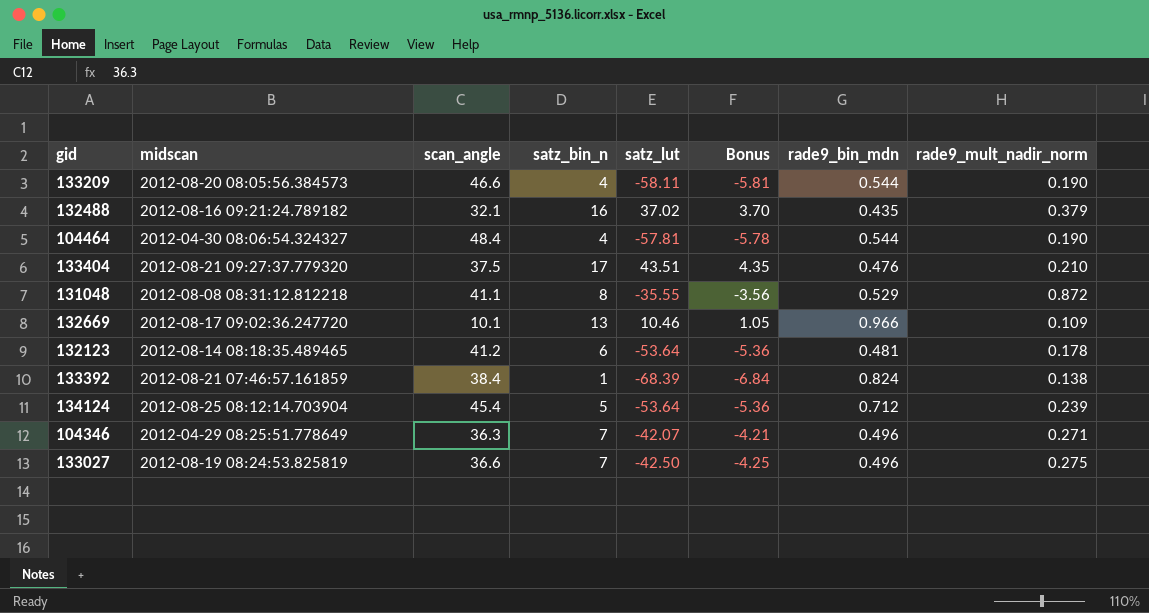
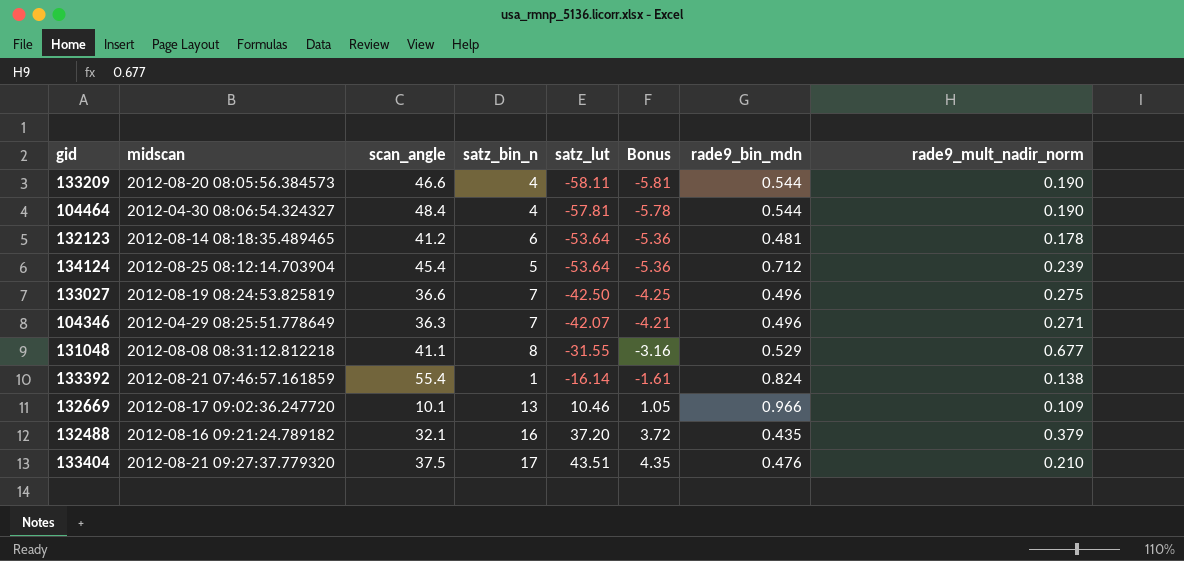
row order: none -> satz_lut ascending
131048 | satz_lut: -35.55 -> -31.55
131048 | Bonus: -3.56 -> -3.16
131048 | rade9_mult_nadir_norm: 0.872 -> 0.677
133392 | scan_angle: 38.4 -> 55.4
133392 | satz_lut: -68.39 -> -16.14
133392 | Bonus: -6.84 -> -1.61
132488 | satz_lut: 37.02 -> 37.20
132488 | Bonus: 3.70 -> 3.72

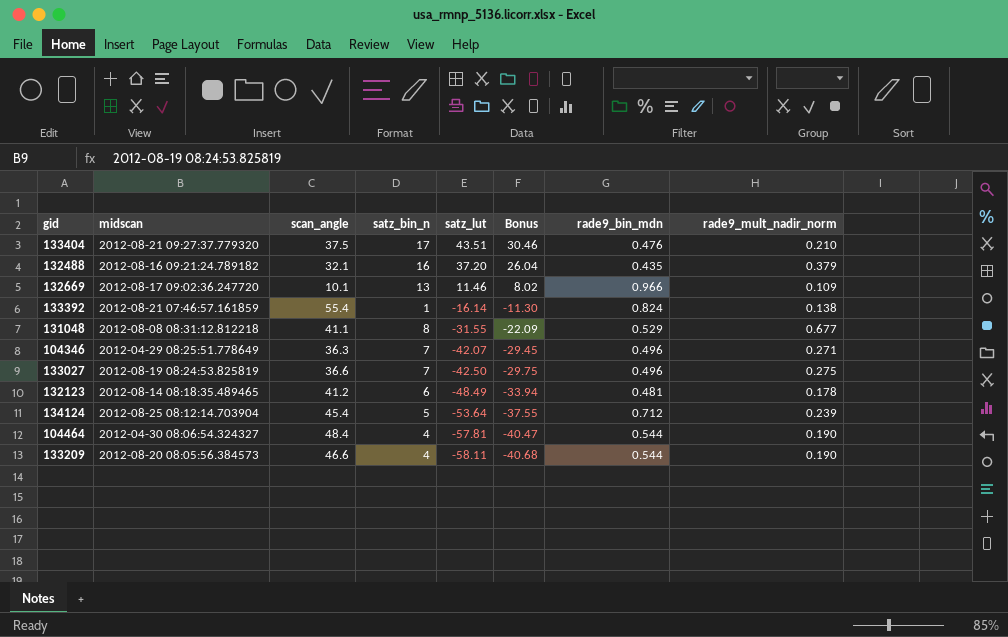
row order: satz_lut ascending -> satz_lut descending
column Bonus | formula: [satz_lut] * 0.1 -> [satz_lut] * 0.7
132669 | satz_lut: 10.46 -> 11.46
132123 | satz_lut: -53.64 -> -48.49

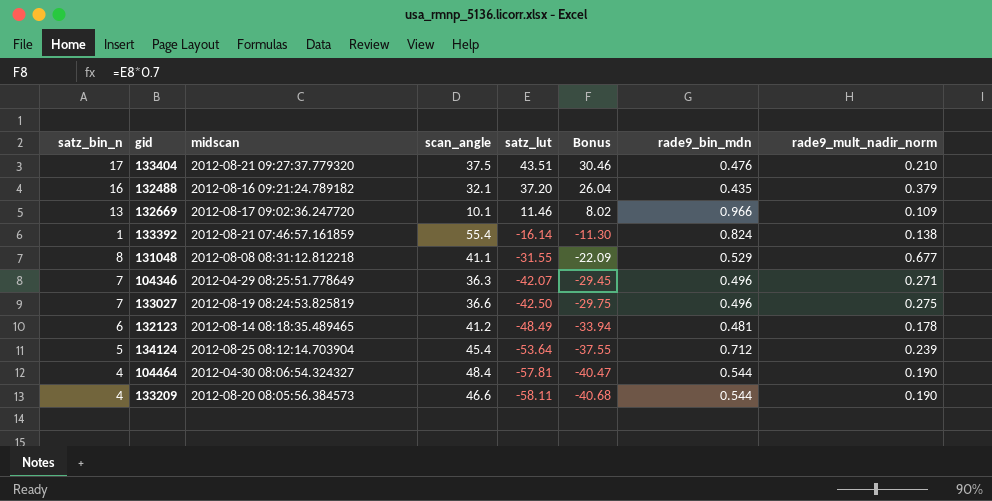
column satz_bin_n | position: 4 -> 1

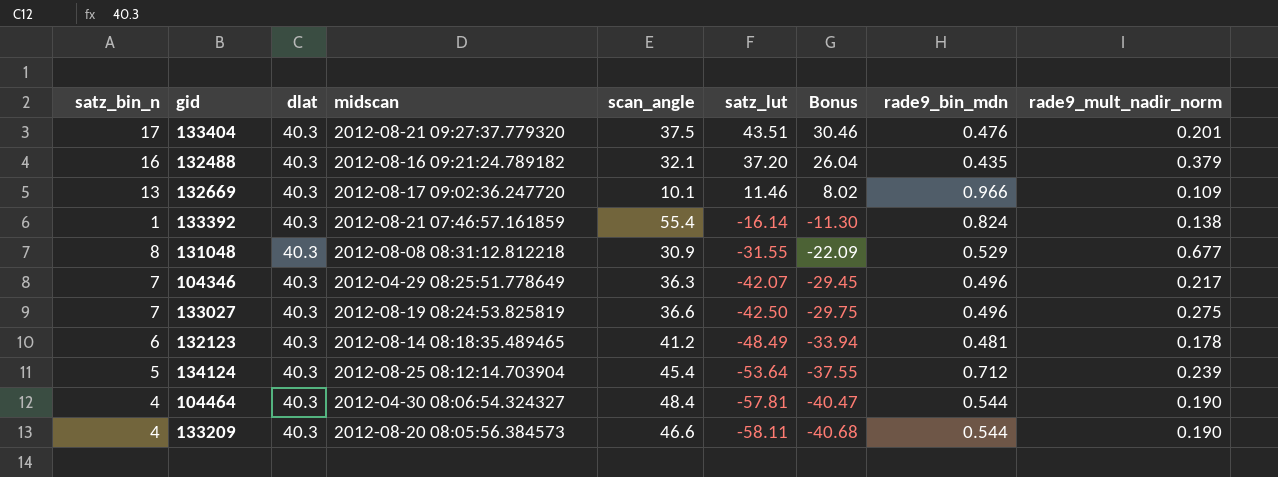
column dlat | position: none -> 3
133404 | rade9_mult_nadir_norm: 0.210 -> 0.201
131048 | scan_angle: 41.1 -> 30.9
104346 | rade9_mult_nadir_norm: 0.271 -> 0.217

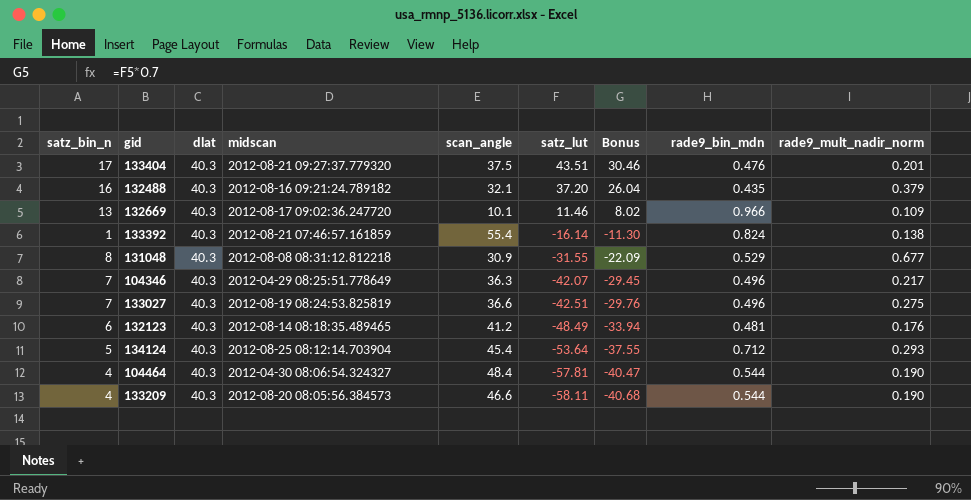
133027 | satz_lut: -42.50 -> -42.51
133027 | Bonus: -29.75 -> -29.76
132123 | rade9_mult_nadir_norm: 0.178 -> 0.176
134124 | rade9_mult_nadir_norm: 0.239 -> 0.293

